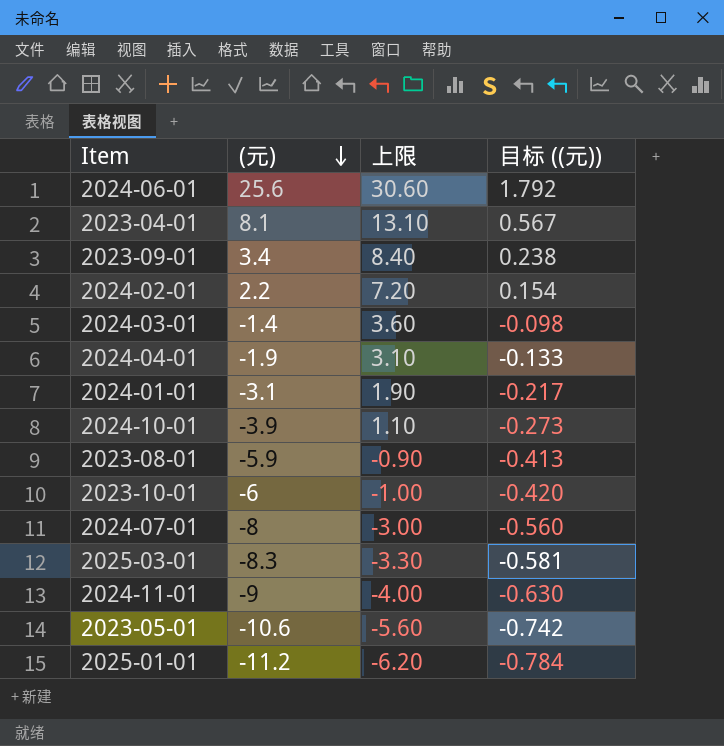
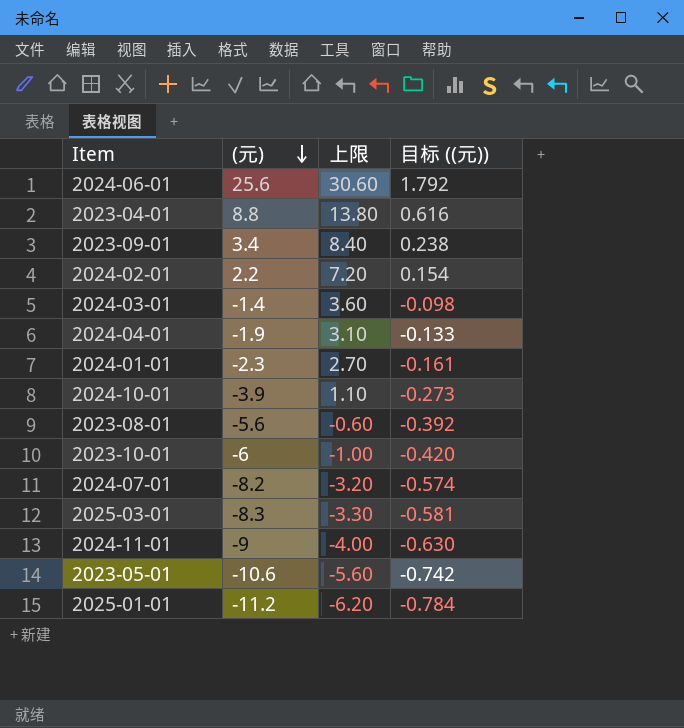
2023-04-01 | (元): 8.1 -> 8.8
2023-04-01 | 上限: 13.10 -> 13.80
2023-04-01 | 目标 ((元)): 0.567 -> 0.616
2024-01-01 | (元): -3.1 -> -2.3
2024-01-01 | 上限: 1.90 -> 2.70
2024-01-01 | 目标 ((元)): -0.217 -> -0.161
2023-08-01 | (元): -5.9 -> -5.6
2023-08-01 | 上限: -0.90 -> -0.60
2023-08-01 | 目标 ((元)): -0.413 -> -0.392
2024-07-01 | (元): -8 -> -8.2
2024-07-01 | 上限: -3.00 -> -3.20
2024-07-01 | 目标 ((元)): -0.560 -> -0.574

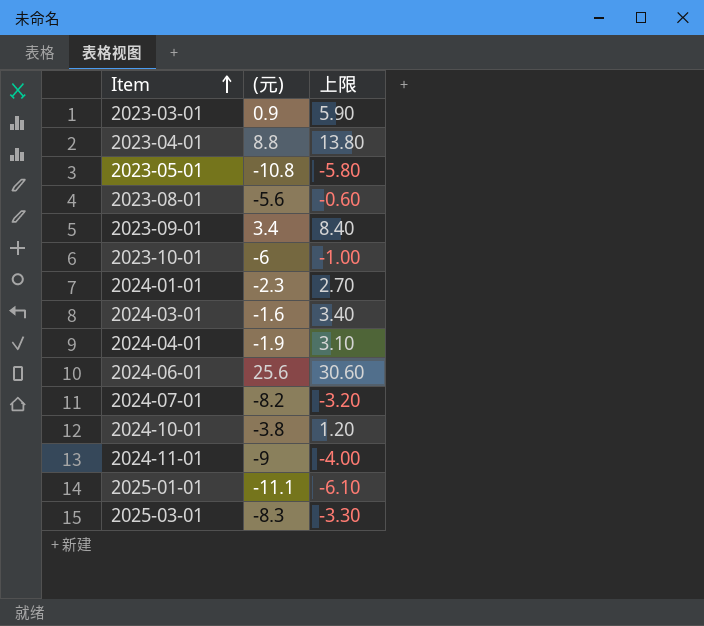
row order: (元) descending -> Item ascending
column 目标 ((元)) | formula: [(元)] * 0.07 -> none
row 2024-02-01: 2.2 | 7.20 | 0.154 -> none
row 2023-03-01: none -> 0.9 | 5.90
2023-05-01 | (元): -10.6 -> -10.8
2023-05-01 | 上限: -5.60 -> -5.80
2024-03-01 | (元): -1.4 -> -1.6
2024-03-01 | 上限: 3.60 -> 3.40
2024-10-01 | (元): -3.9 -> -3.8
2024-10-01 | 上限: 1.10 -> 1.20
2025-01-01 | (元): -11.2 -> -11.1
2025-01-01 | 上限: -6.20 -> -6.10

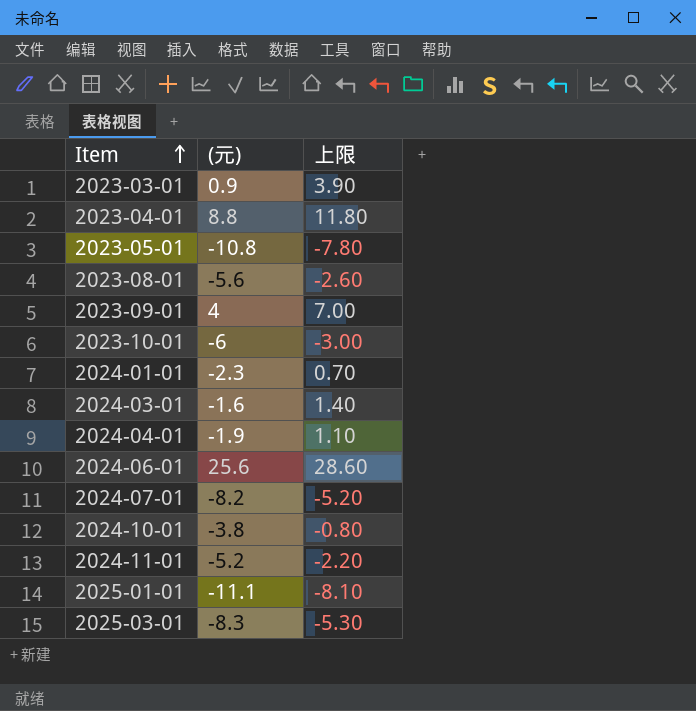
column 上限 | formula: [(元)] + 5 -> [(元)] + 3
2023-09-01 | (元): 3.4 -> 4
2024-11-01 | (元): -9 -> -5.2

